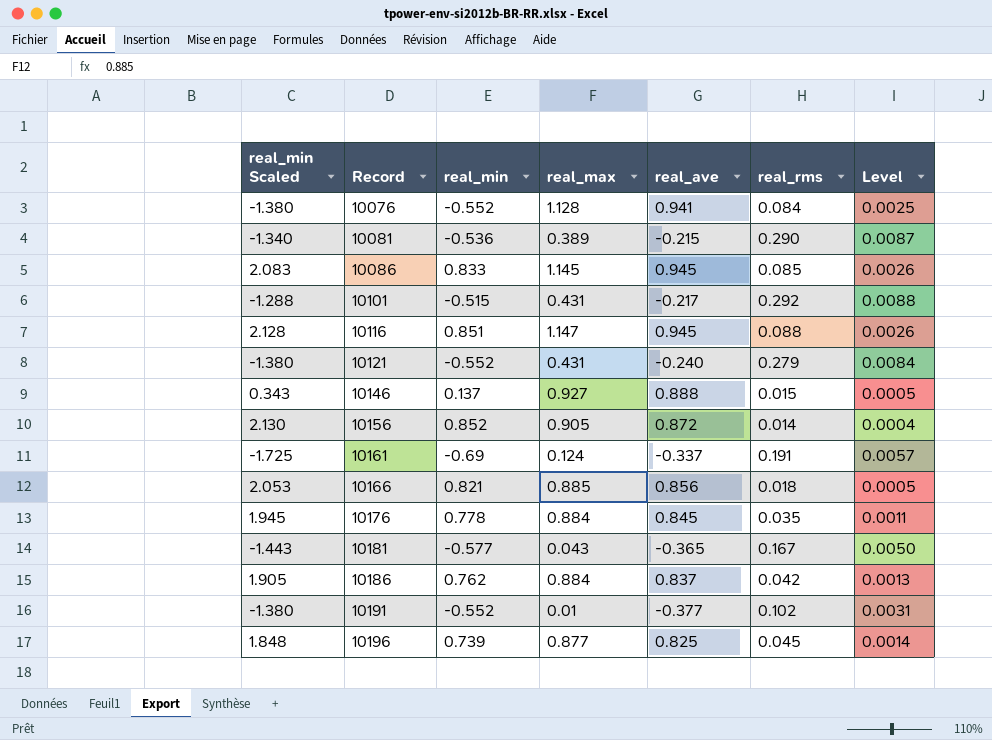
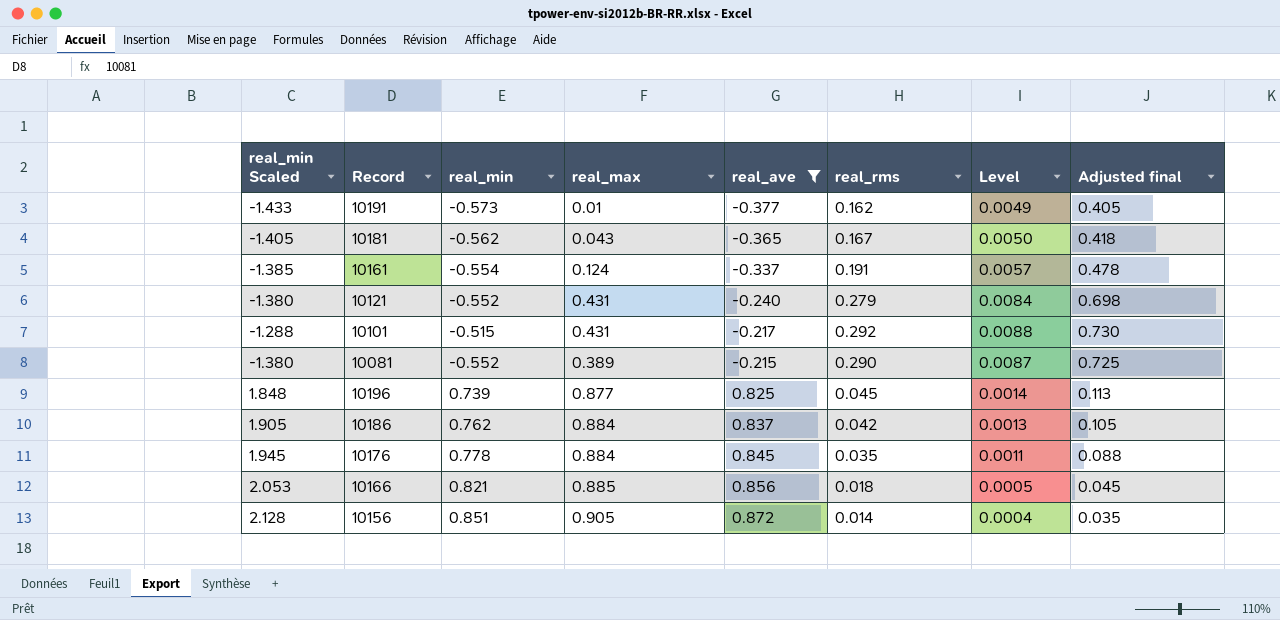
filter: none -> real_ave <= 0.872
row order: Record ascending -> real_ave ascending
column Adjusted final | formula: none -> [real_rms] * 2.5
10191 | real_min Scaled: -1.380 -> -1.433
10191 | real_min: -0.552 -> -0.573
10191 | real_rms: 0.102 -> 0.162
10191 | Level: 0.0031 -> 0.0049
10181 | real_min Scaled: -1.443 -> -1.405
10181 | real_min: -0.577 -> -0.562
10161 | real_min Scaled: -1.725 -> -1.385
10161 | real_min: -0.69 -> -0.554
10081 | real_min Scaled: -1.340 -> -1.380
10081 | real_min: -0.536 -> -0.552
10156 | real_min Scaled: 2.130 -> 2.128
10156 | real_min: 0.852 -> 0.851

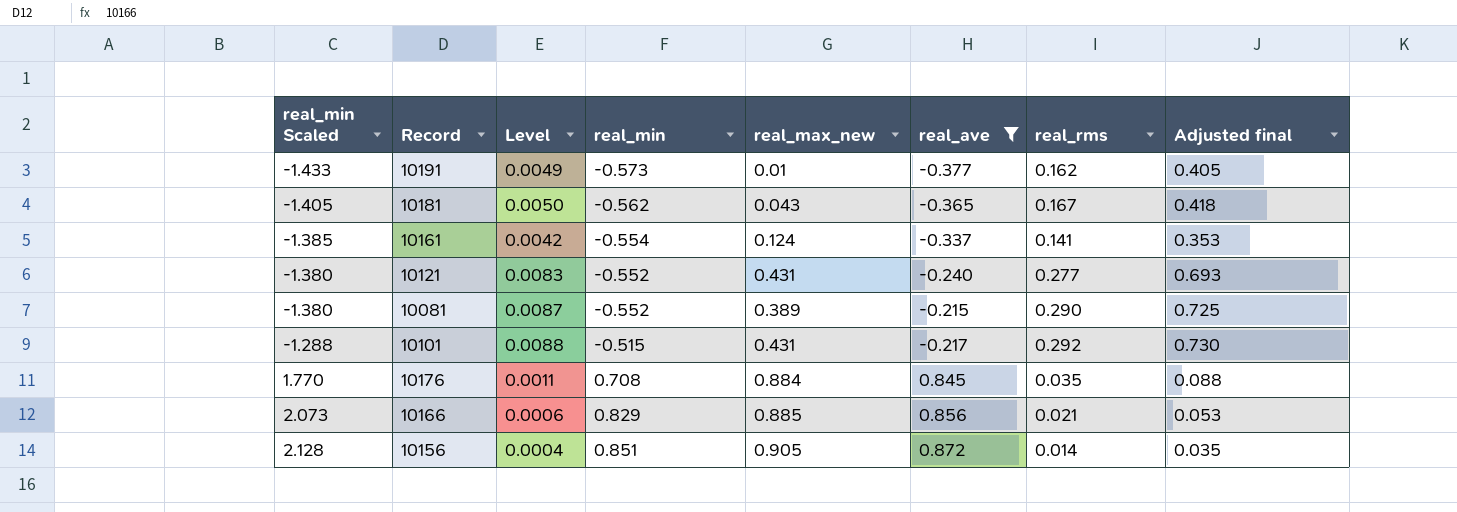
row order: real_ave ascending -> real_min Scaled ascending
column Level | position: 7 -> 3
column name: real_max -> real_max_new
row 10196: 1.848 | 0.739 | 0.877 | 0.825 | 0.045 | 0.0014 | 0.113 -> none
row 10186: 1.905 | 0.762 | 0.884 | 0.837 | 0.042 | 0.0013 | 0.105 -> none
10161 | Level: 0.0057 -> 0.0042
10161 | real_rms: 0.191 -> 0.141
10161 | Adjusted final: 0.478 -> 0.353
10121 | Level: 0.0084 -> 0.0083
10121 | real_rms: 0.279 -> 0.277
10121 | Adjusted final: 0.698 -> 0.693
10176 | real_min Scaled: 1.945 -> 1.770
10176 | real_min: 0.778 -> 0.708
10166 | real_min Scaled: 2.053 -> 2.073
10166 | Level: 0.0005 -> 0.0006
10166 | real_min: 0.821 -> 0.829
10166 | real_rms: 0.018 -> 0.021
10166 | Adjusted final: 0.045 -> 0.053

